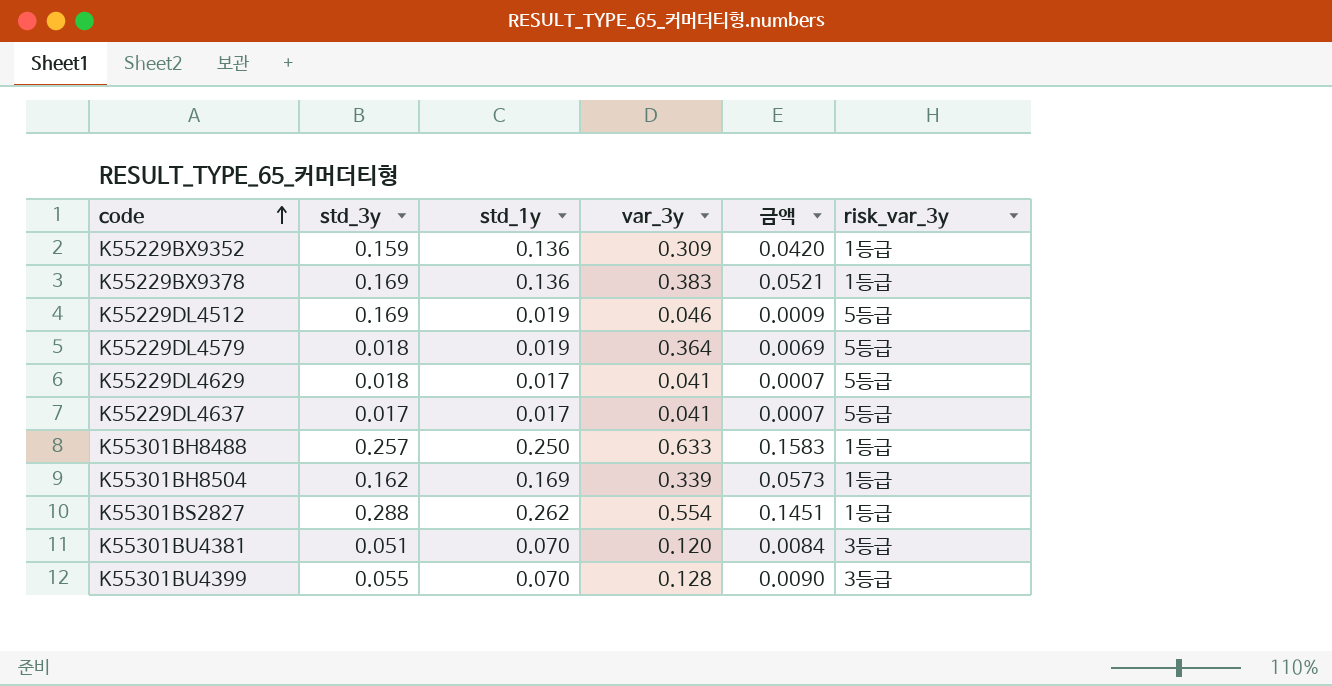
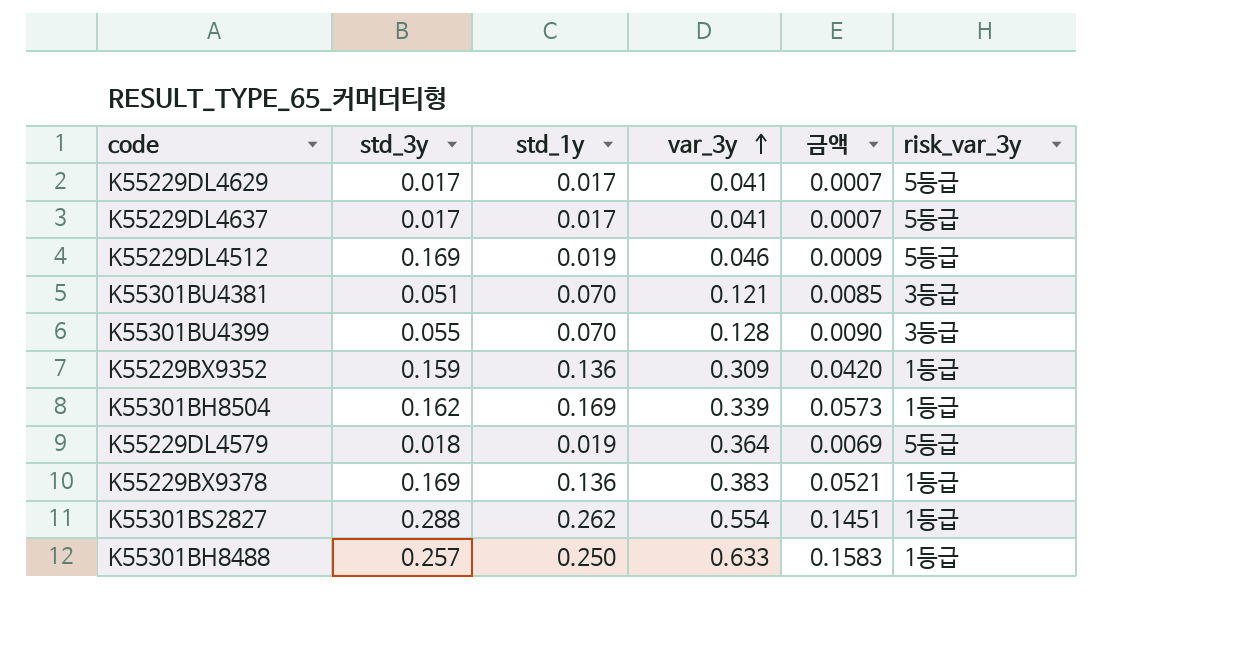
row order: code ascending -> var_3y ascending
K55229DL4629 | std_3y: 0.018 -> 0.017
K55301BU4381 | var_3y: 0.120 -> 0.121
K55301BU4381 | 금액: 0.0084 -> 0.0085

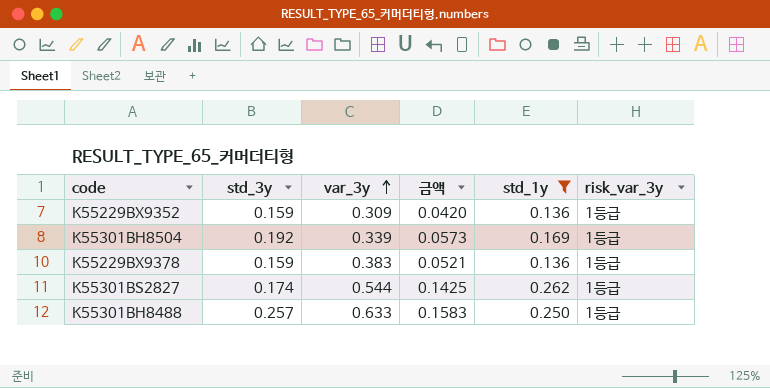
filter: none -> std_1y >= 0.136
column std_1y | position: 3 -> 5
K55301BH8504 | std_3y: 0.162 -> 0.192
K55229BX9378 | std_3y: 0.169 -> 0.159
K55301BS2827 | std_3y: 0.288 -> 0.174
K55301BS2827 | var_3y: 0.554 -> 0.544
K55301BS2827 | 금액: 0.1451 -> 0.1425

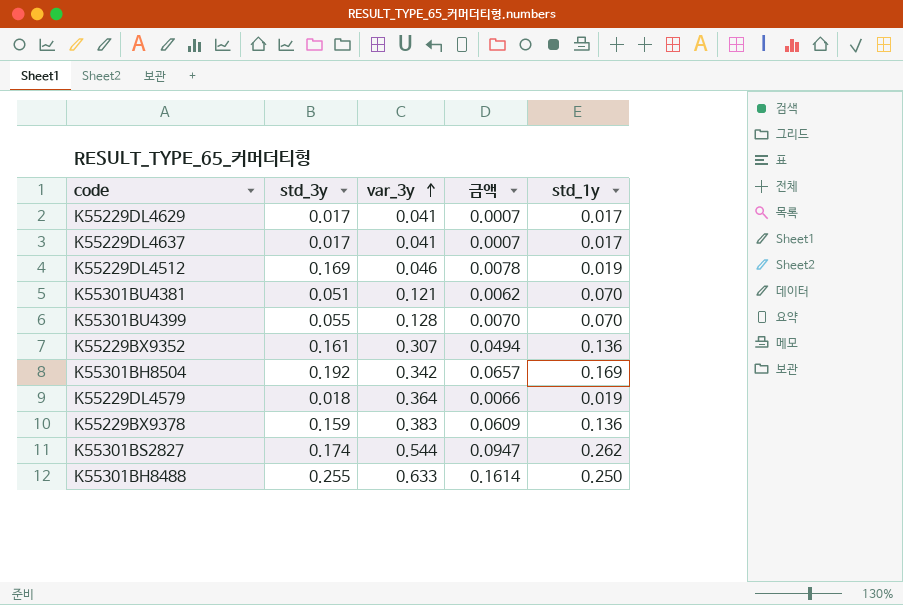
filter: std_1y >= 0.136 -> none
column risk_var_3y | position: 6 -> none
column 금액 | formula: [var_3y] * [std_1y] -> [std_3y] * [var_3y]
K55229BX9352 | std_3y: 0.159 -> 0.161
K55229BX9352 | var_3y: 0.309 -> 0.307
K55301BH8504 | var_3y: 0.339 -> 0.342
K55301BH8488 | std_3y: 0.257 -> 0.255

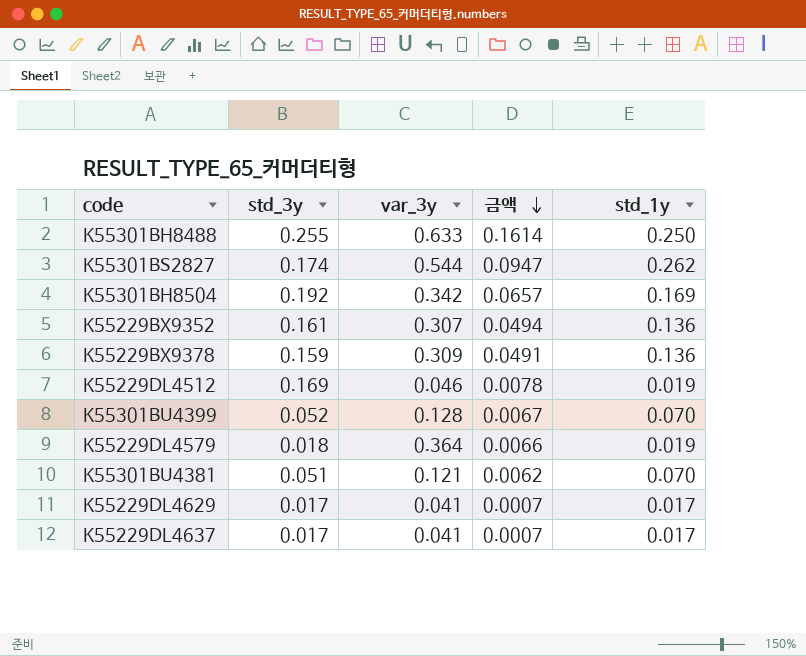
row order: var_3y ascending -> 금액 descending
K55229BX9378 | var_3y: 0.383 -> 0.309
K55229BX9378 | 금액: 0.0609 -> 0.0491
K55301BU4399 | std_3y: 0.055 -> 0.052
K55301BU4399 | 금액: 0.0070 -> 0.0067

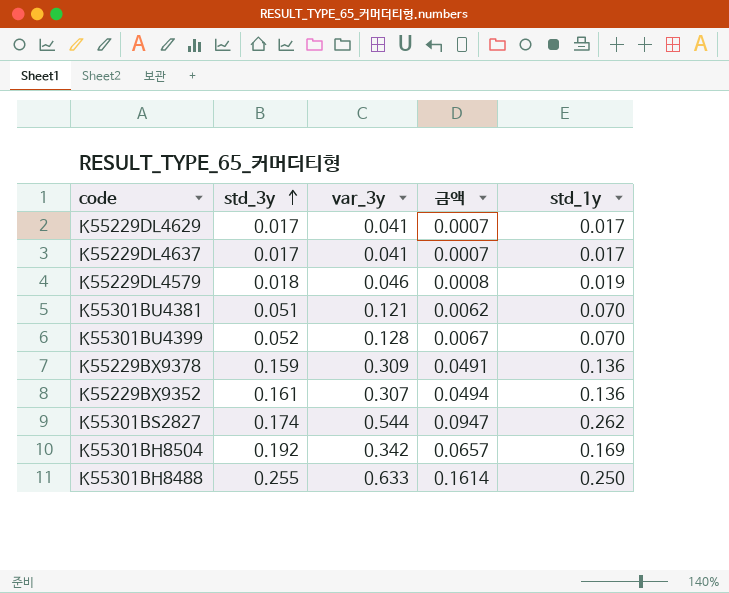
row order: 금액 descending -> std_3y ascending
row K55229DL4512: 0.169 | 0.046 | 0.0078 | 0.019 -> none
K55229DL4579 | var_3y: 0.364 -> 0.046
K55229DL4579 | 금액: 0.0066 -> 0.0008

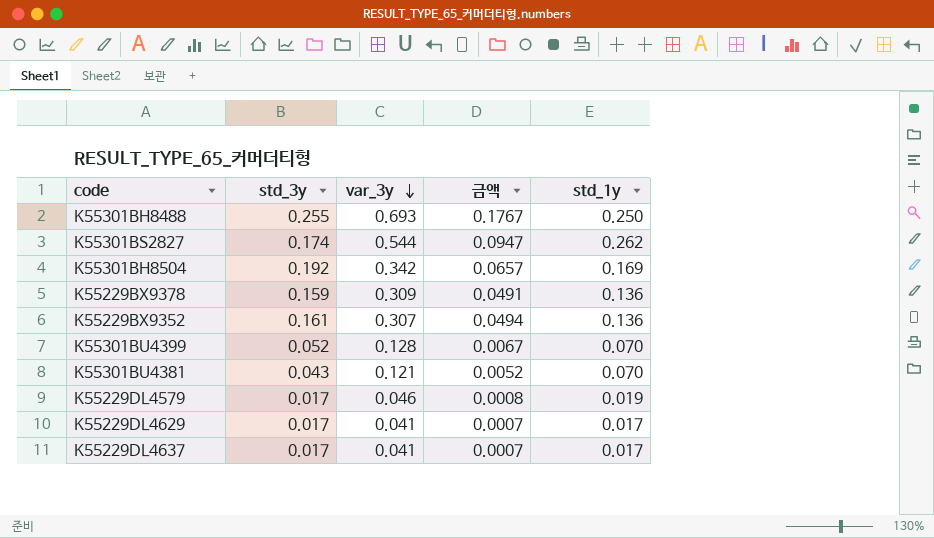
row order: std_3y ascending -> var_3y descending
K55301BH8488 | var_3y: 0.633 -> 0.693
K55301BH8488 | 금액: 0.1614 -> 0.1767
K55301BU4381 | std_3y: 0.051 -> 0.043
K55301BU4381 | 금액: 0.0062 -> 0.0052
K55229DL4579 | std_3y: 0.018 -> 0.017

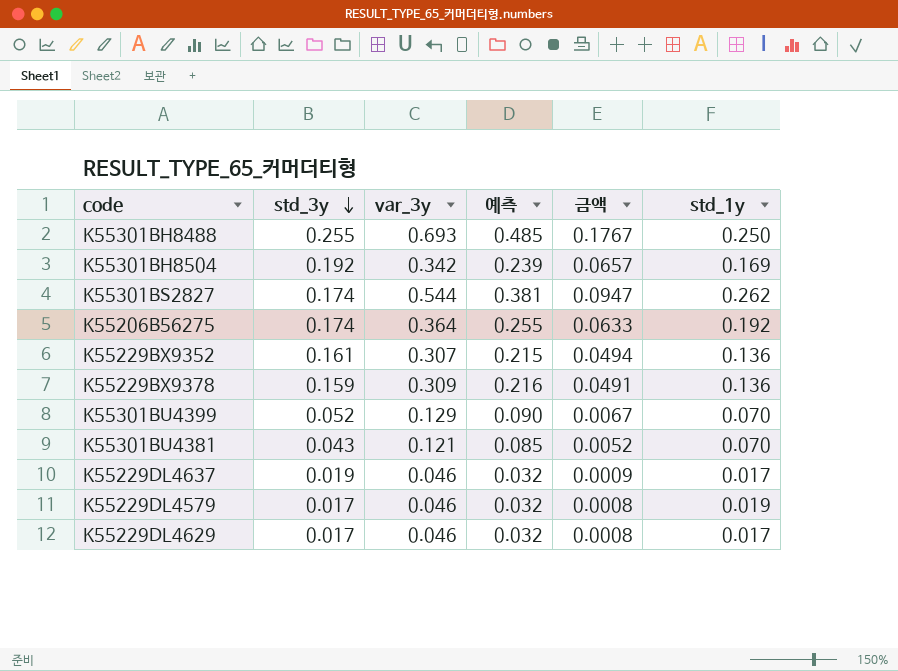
row order: var_3y descending -> std_3y descending
column 예측 | formula: none -> [var_3y] * 0.7
row K55206B56275: none -> 0.174 | 0.364 | 0.255 | 0.0633 | 0.192
K55301BU4399 | var_3y: 0.128 -> 0.129
K55229DL4637 | std_3y: 0.017 -> 0.019
K55229DL4637 | var_3y: 0.041 -> 0.046
K55229DL4637 | 금액: 0.0007 -> 0.0009
K55229DL4629 | var_3y: 0.041 -> 0.046
K55229DL4629 | 금액: 0.0007 -> 0.0008

